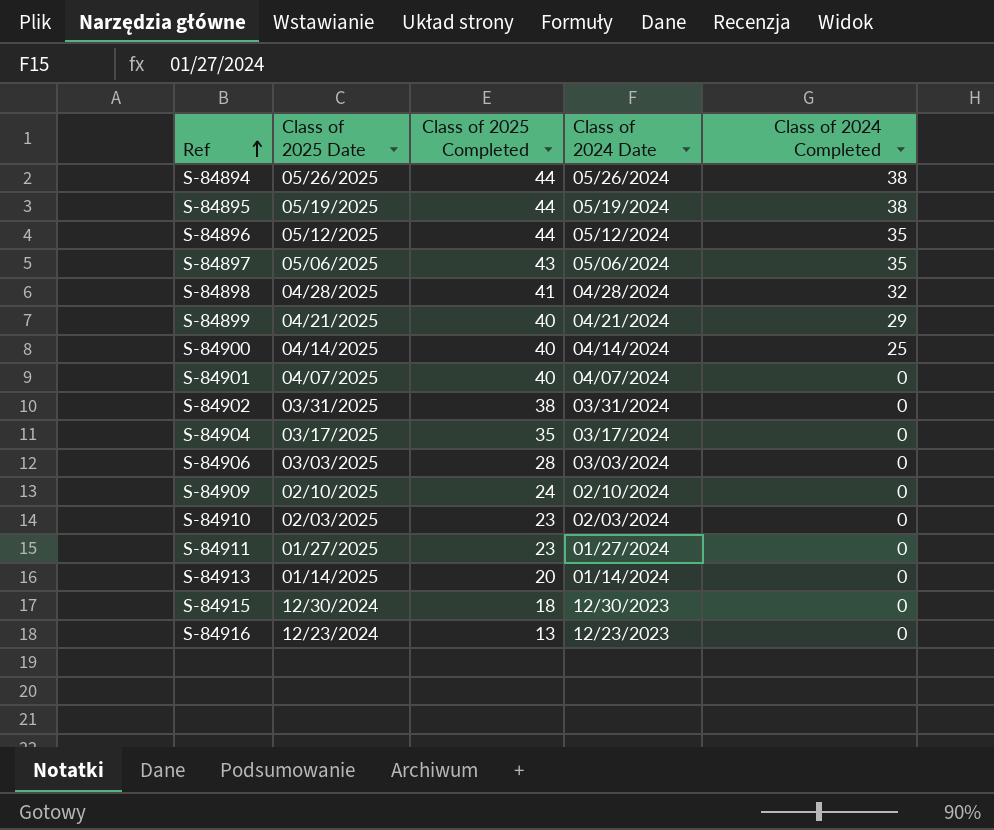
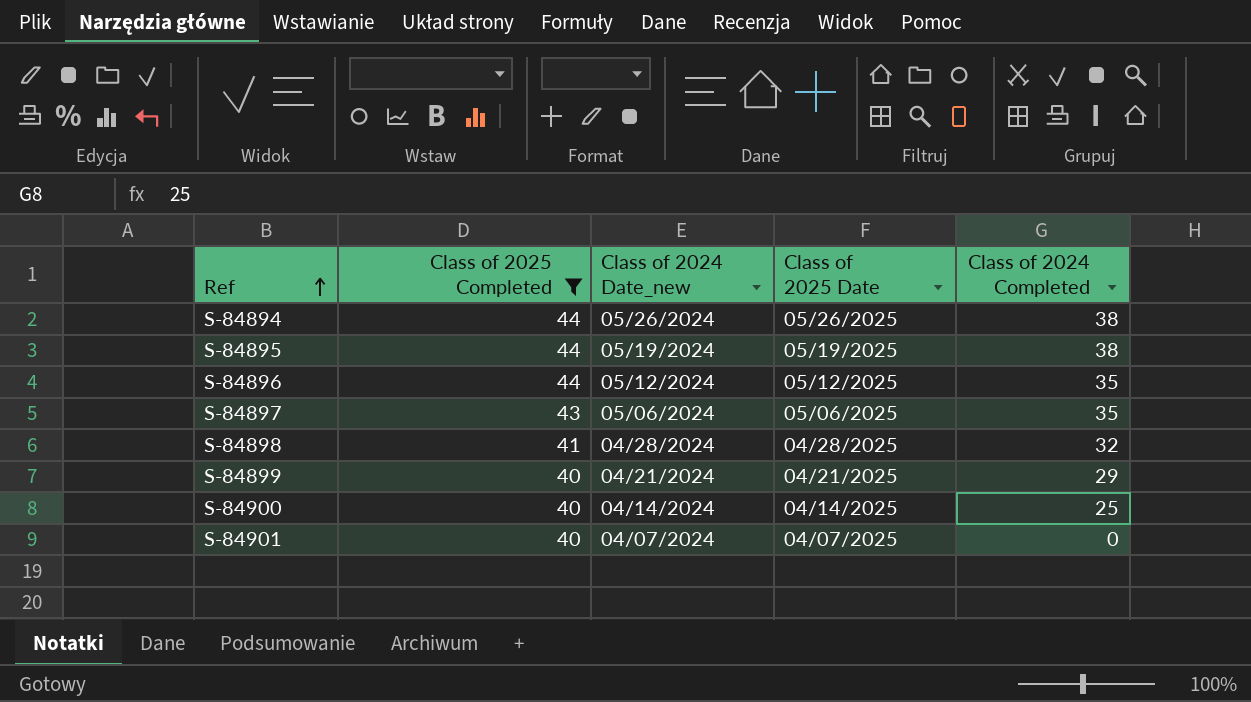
filter: none -> Class of 2025 Completed >= 40
column name: Class of 2024 Date -> Class of 2024 Date_new
column Class of 2025 Date | position: 2 -> 4

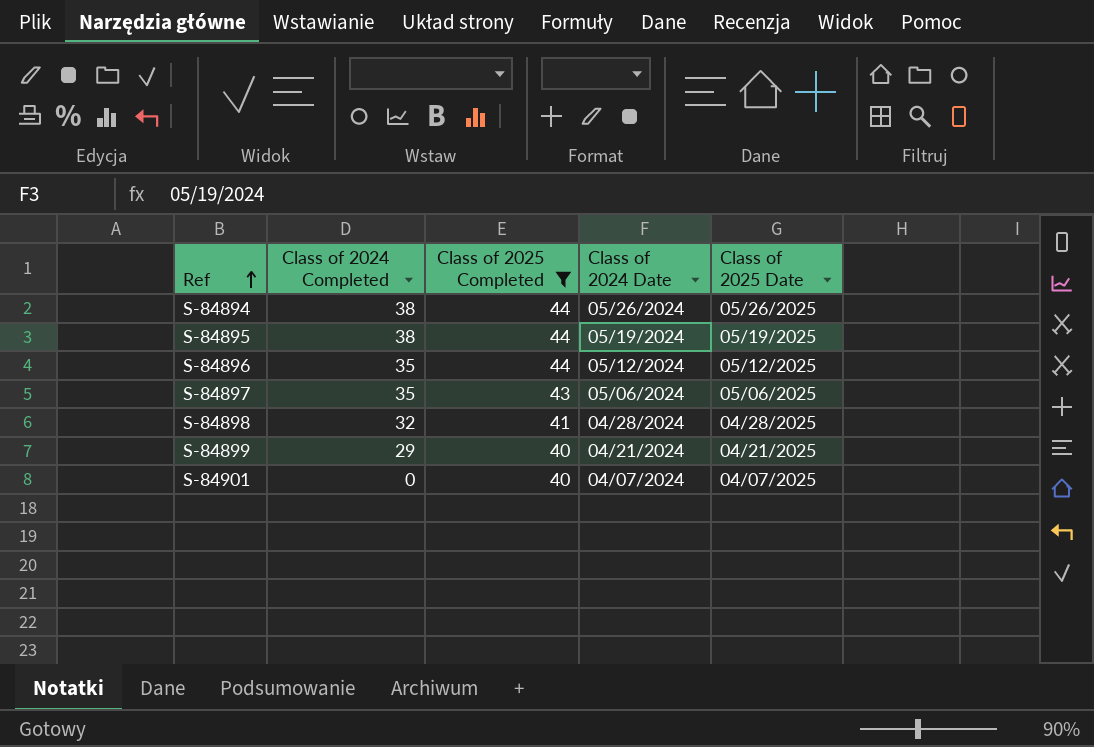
column Class of 2024 Completed | position: 5 -> 2
column name: Class of 2024 Date_new -> Class of 2024 Date
row S-84900: 40 | 04/14/2024 | 04/14/2025 | 25 -> none

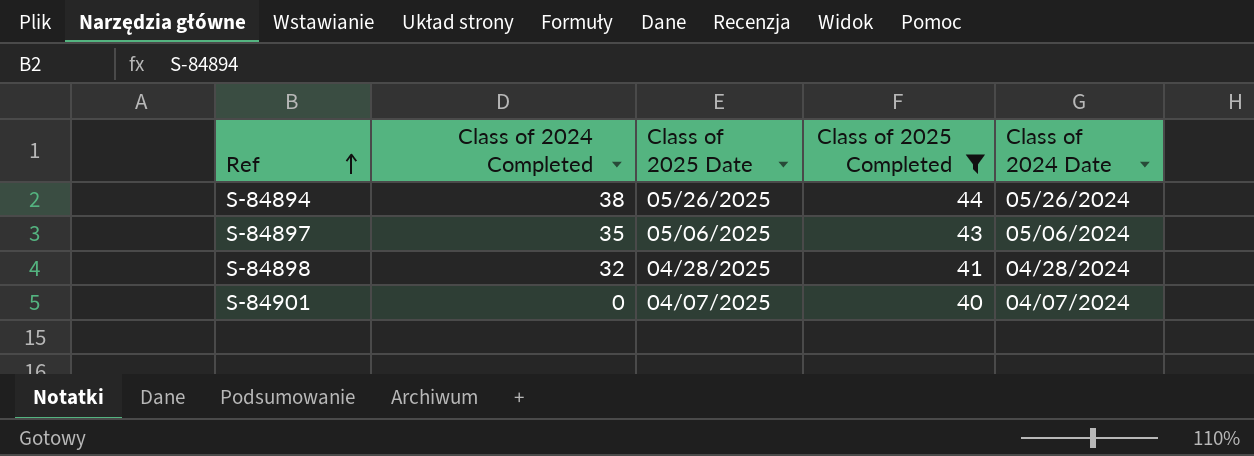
column Class of 2025 Date | position: 5 -> 3
row S-84895: 38 | 44 | 05/19/2024 | 05/19/2025 -> none
row S-84896: 35 | 44 | 05/12/2024 | 05/12/2025 -> none
row S-84899: 29 | 40 | 04/21/2024 | 04/21/2025 -> none

